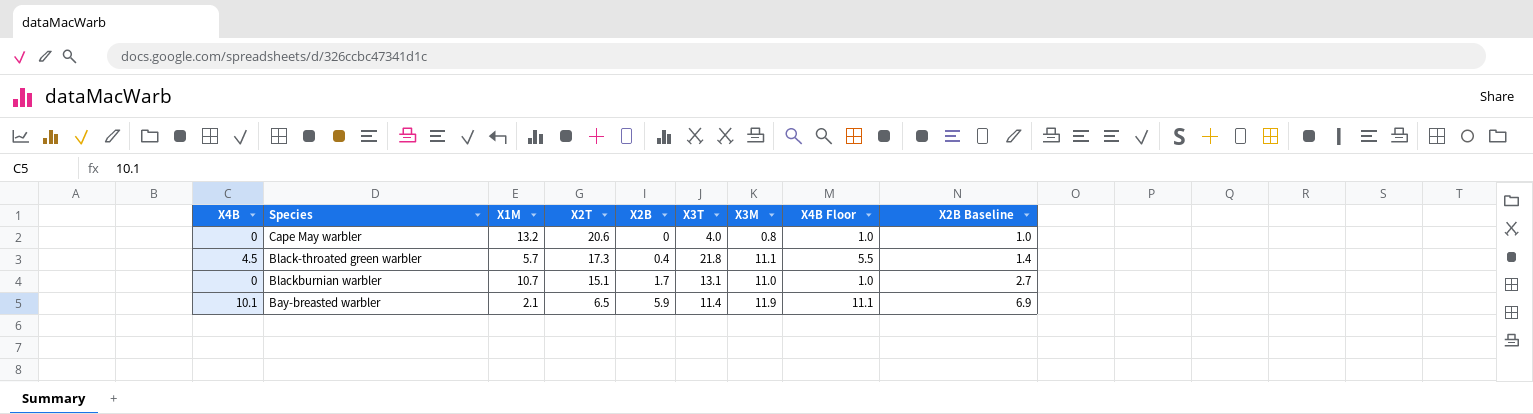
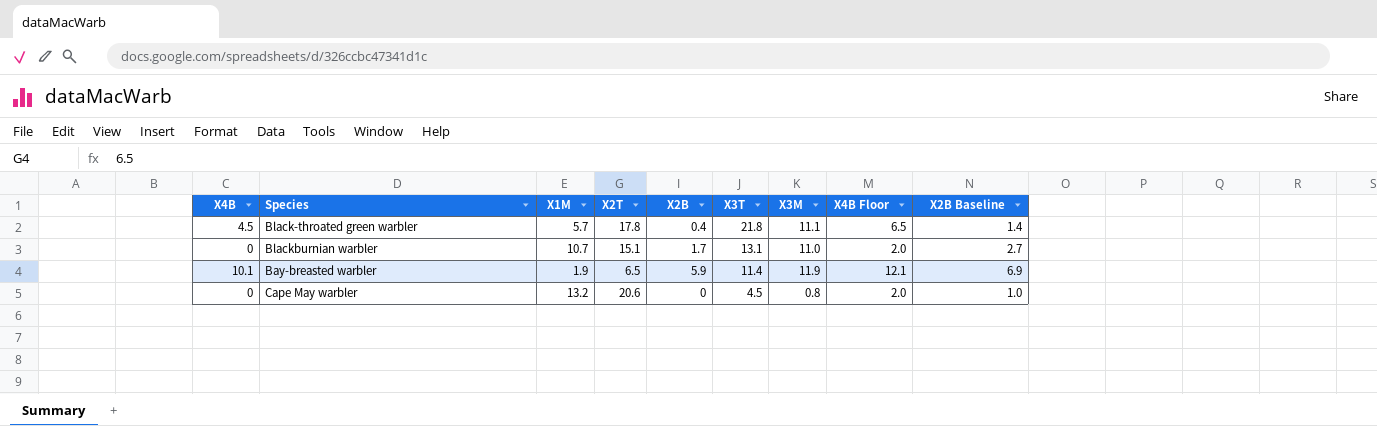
row order: X2T descending -> X3T descending
column X4B Floor | formula: [X4B] + 1 -> [X4B] + 2
Black-throated green warbler | X2T: 17.3 -> 17.8
Bay-breasted warbler | X1M: 2.1 -> 1.9
Cape May warbler | X3T: 4.0 -> 4.5

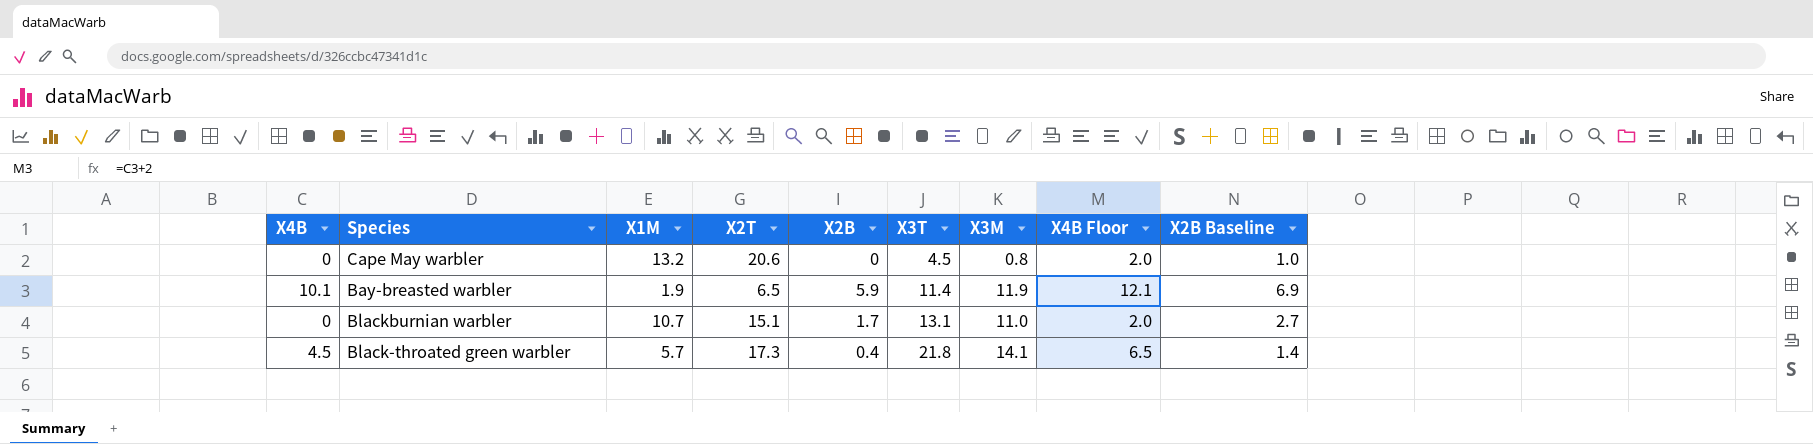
row order: X3T descending -> X3T ascending
Black-throated green warbler | X2T: 17.8 -> 17.3
Black-throated green warbler | X3M: 11.1 -> 14.1

